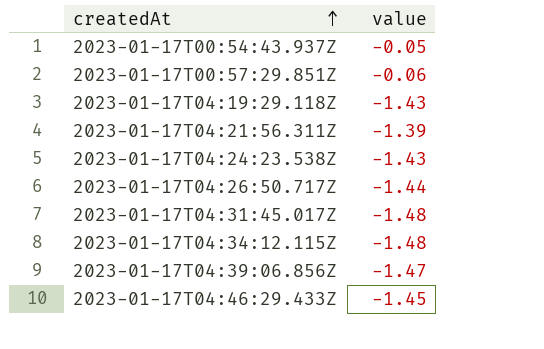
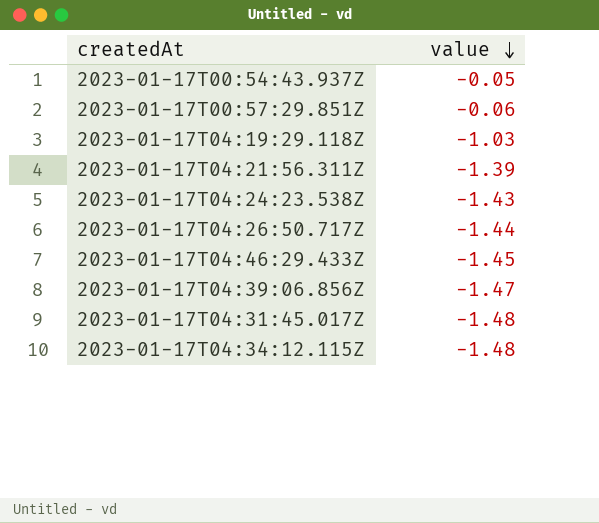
row order: createdAt ascending -> value descending
2023-01-17T04:19:29.118Z | value: -1.43 -> -1.03

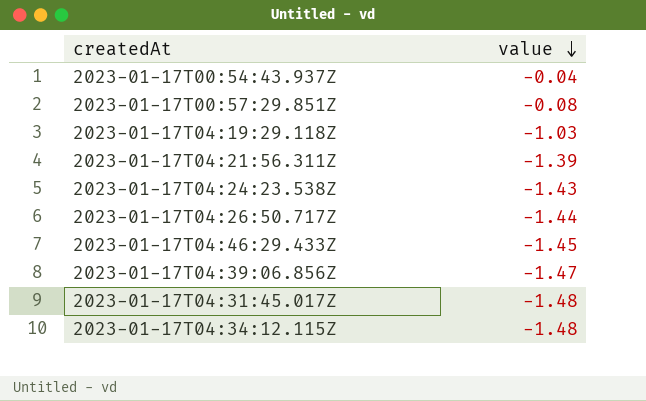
2023-01-17T00:54:43.937Z | value: -0.05 -> -0.04
2023-01-17T00:57:29.851Z | value: -0.06 -> -0.08

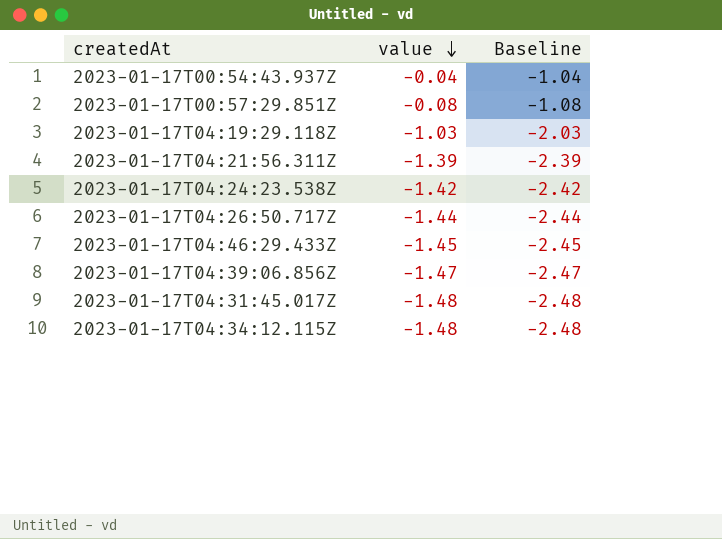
column Baseline | formula: none -> [value] - 1
2023-01-17T04:24:23.538Z | value: -1.43 -> -1.42

